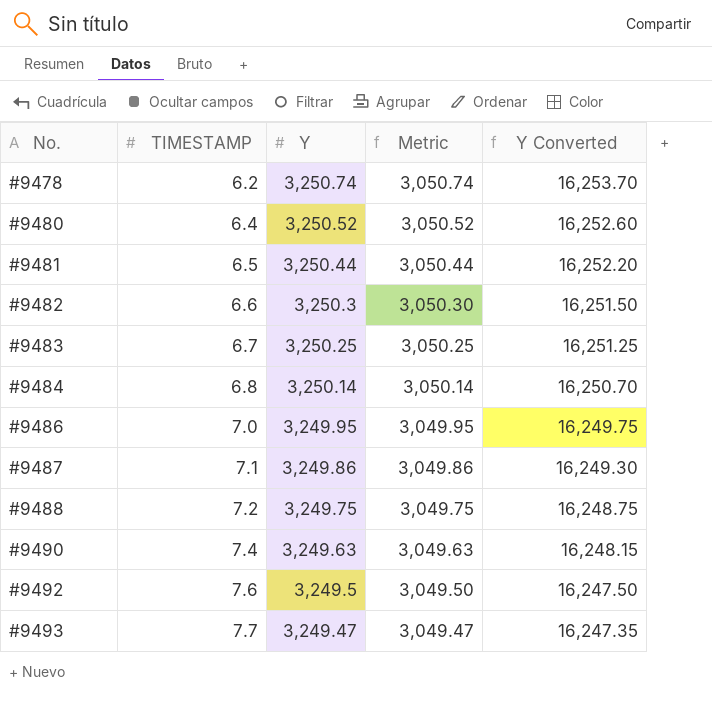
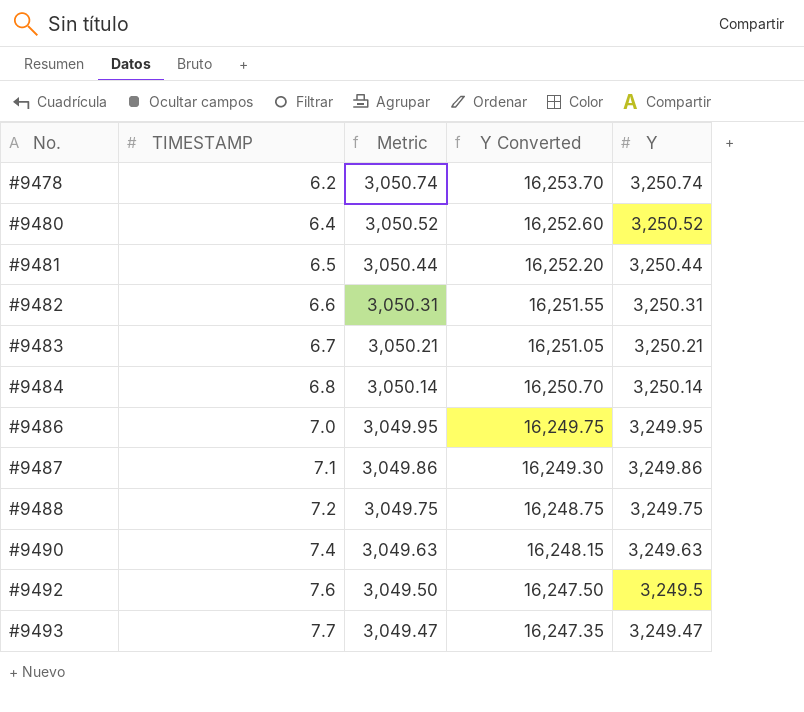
column Y | position: 3 -> 5
#9482 | Metric: 3,050.30 -> 3,050.31
#9482 | Y Converted: 16,251.50 -> 16,251.55
#9482 | Y: 3,250.3 -> 3,250.31
#9483 | Metric: 3,050.25 -> 3,050.21
#9483 | Y Converted: 16,251.25 -> 16,251.05
#9483 | Y: 3,250.25 -> 3,250.21

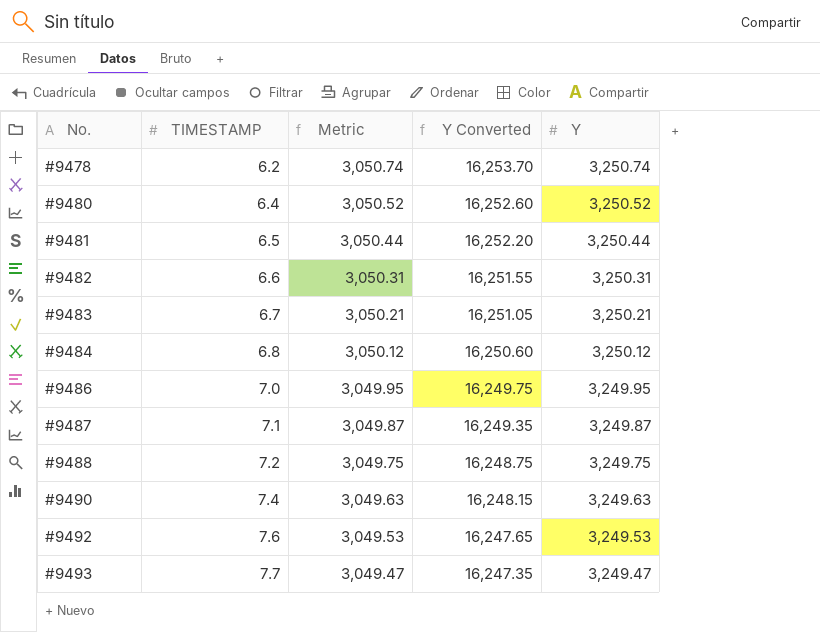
#9484 | Metric: 3,050.14 -> 3,050.12
#9484 | Y Converted: 16,250.70 -> 16,250.60
#9484 | Y: 3,250.14 -> 3,250.12
#9487 | Metric: 3,049.86 -> 3,049.87
#9487 | Y Converted: 16,249.30 -> 16,249.35
#9487 | Y: 3,249.86 -> 3,249.87
#9492 | Metric: 3,049.50 -> 3,049.53
#9492 | Y Converted: 16,247.50 -> 16,247.65
#9492 | Y: 3,249.5 -> 3,249.53

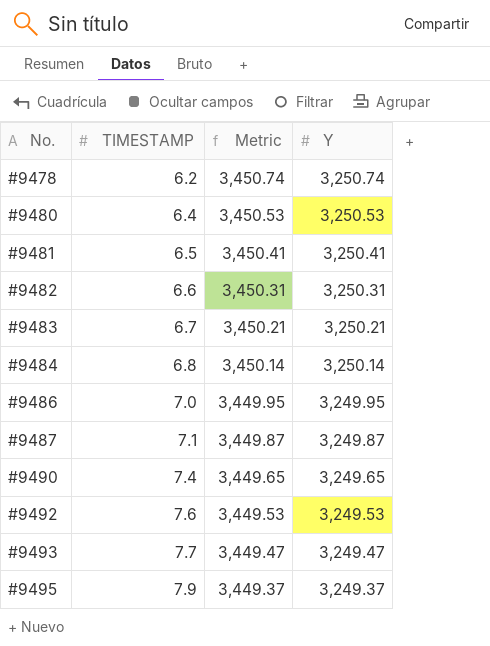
column Y Converted | formula: [Y] * 5 -> none
column Metric | formula: [Y] - 200 -> [Y] + 200
row #9488: 7.2 | 3,049.75 | 16,248.75 | 3,249.75 -> none
#9480 | Y: 3,250.52 -> 3,250.53
#9481 | Y: 3,250.44 -> 3,250.41
#9484 | Y: 3,250.12 -> 3,250.14
#9490 | Y: 3,249.63 -> 3,249.65
row #9495: none -> 7.9 | 3,449.37 | 3,249.37

